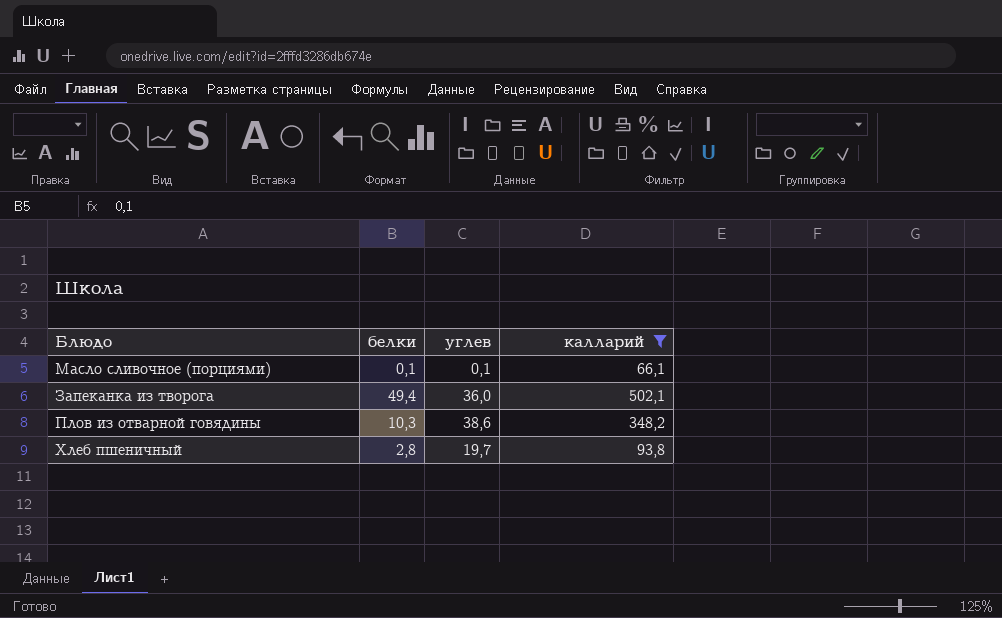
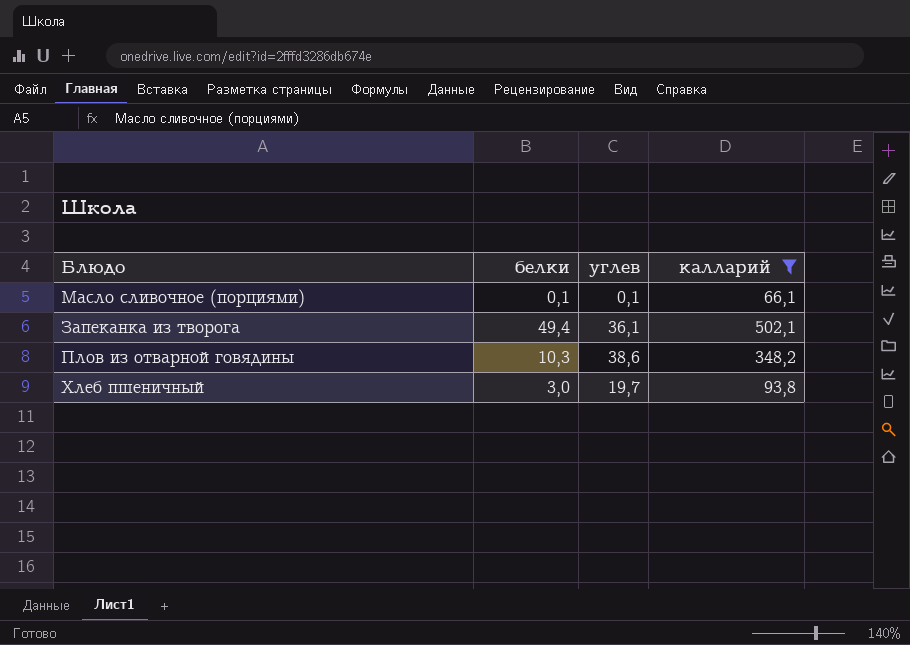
Запеканка из творога | углев: 36,0 -> 36,1
Хлеб пшеничный | белки: 2,8 -> 3,0

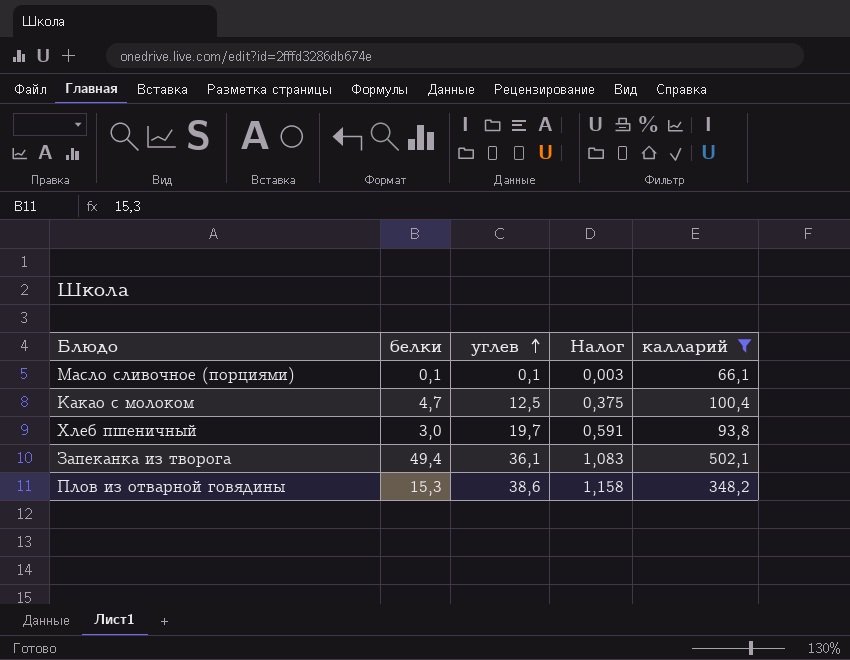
row order: none -> углев ascending
column Налог | formula: none -> [углев] * 0,03
row Какао с молоком: none -> 4,7 | 12,5 | 0,375 | 100,4
Плов из отварной говядины | белки: 10,3 -> 15,3

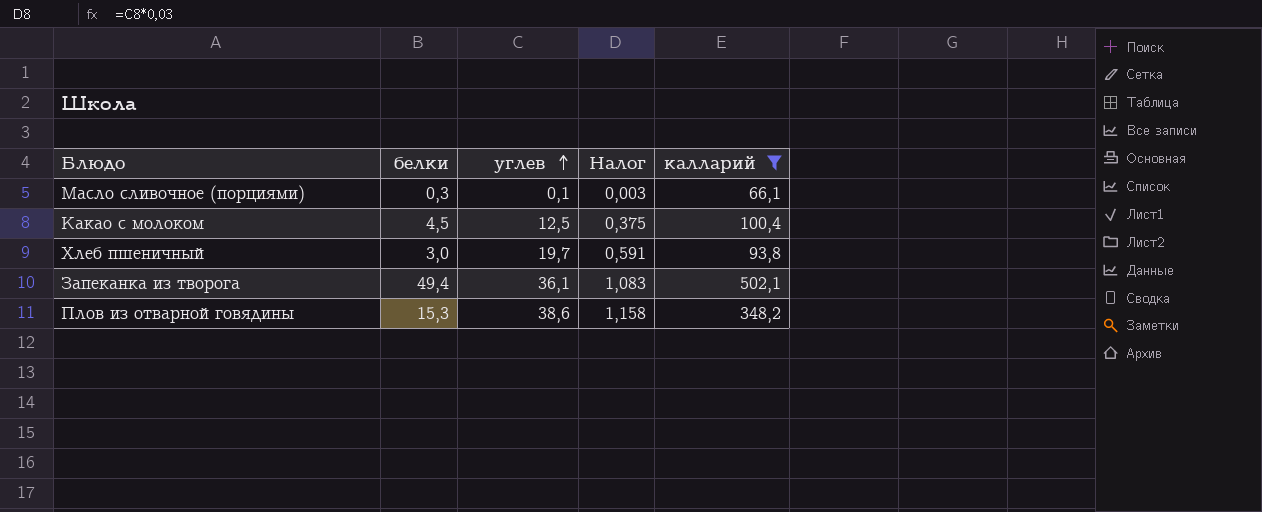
Масло сливочное (порциями) | белки: 0,1 -> 0,3
Какао с молоком | белки: 4,7 -> 4,5

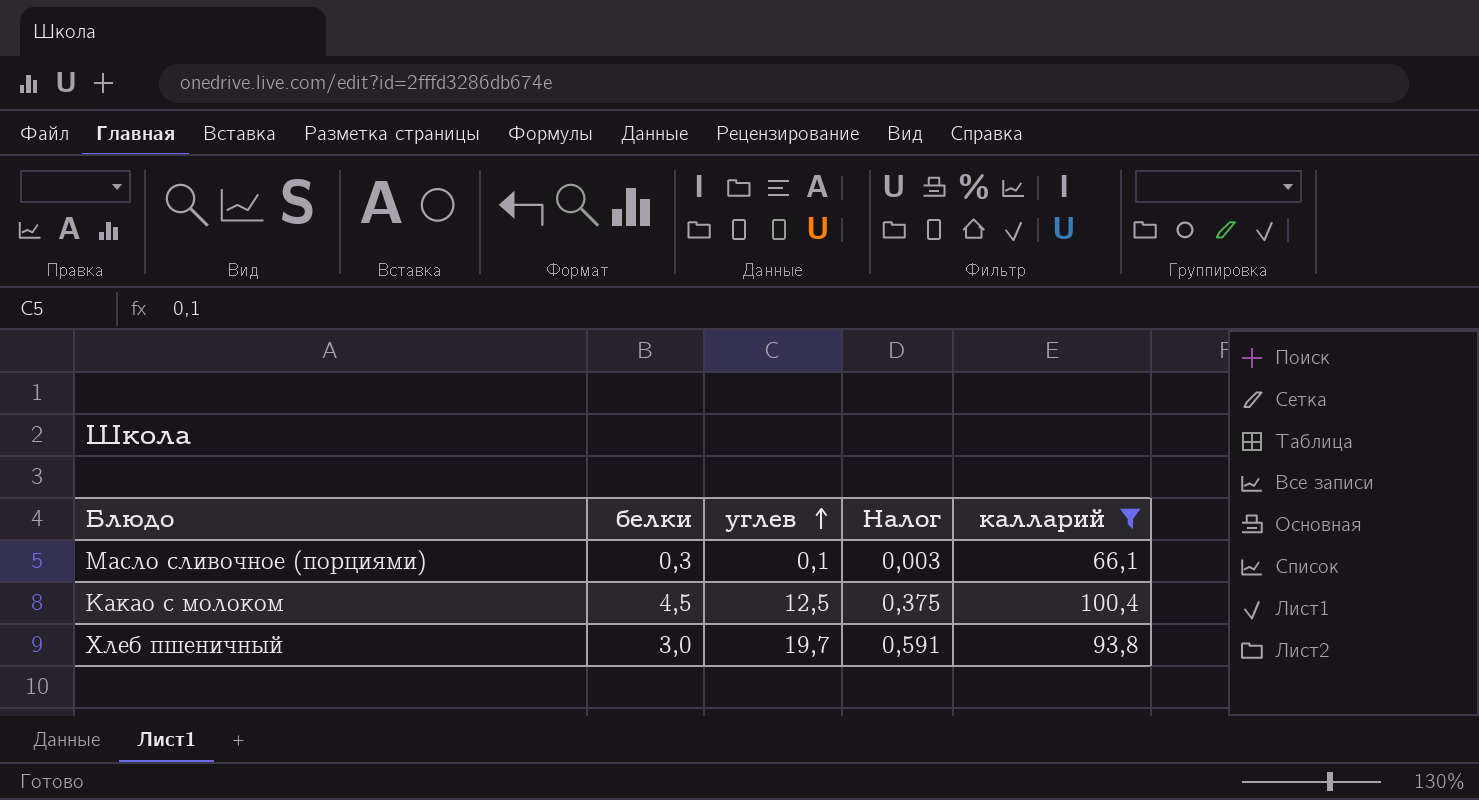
row Запеканка из творога: 49,4 | 36,1 | 1,083 | 502,1 -> none
row Плов из отварной говядины: 15,3 | 38,6 | 1,158 | 348,2 -> none

